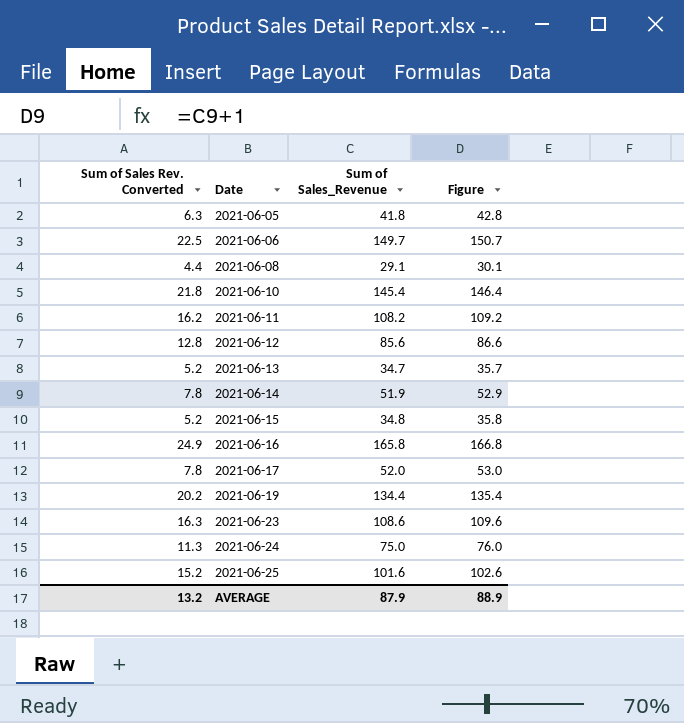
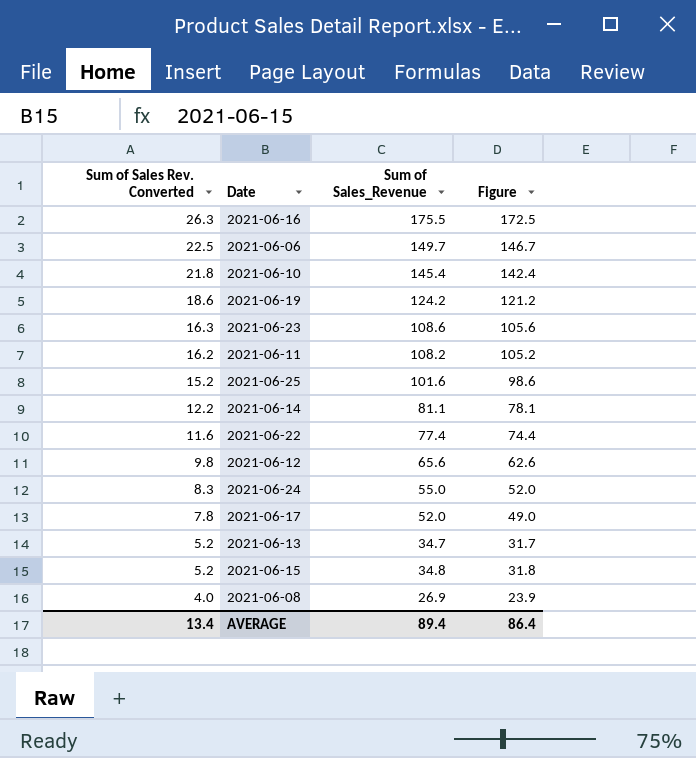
row order: Date ascending -> Sum of Sales Rev. Converted descending
column Figure | formula: [Sum of Sales_Revenue] + 1 -> [Sum of Sales_Revenue] - 3
row 2021-06-05: 6.3 | 41.8 | 42.8 -> none
2021-06-16 | Sum of Sales Rev. Converted: 24.9 -> 26.3
2021-06-16 | Sum of Sales_Revenue: 165.8 -> 175.5
2021-06-19 | Sum of Sales Rev. Converted: 20.2 -> 18.6
2021-06-19 | Sum of Sales_Revenue: 134.4 -> 124.2
2021-06-14 | Sum of Sales Rev. Converted: 7.8 -> 12.2
2021-06-14 | Sum of Sales_Revenue: 51.9 -> 81.1
row 2021-06-22: none -> 11.6 | 77.4 | 74.4
2021-06-12 | Sum of Sales Rev. Converted: 12.8 -> 9.8
2021-06-12 | Sum of Sales_Revenue: 85.6 -> 65.6
2021-06-24 | Sum of Sales Rev. Converted: 11.3 -> 8.3
2021-06-24 | Sum of Sales_Revenue: 75.0 -> 55.0
2021-06-08 | Sum of Sales Rev. Converted: 4.4 -> 4.0
2021-06-08 | Sum of Sales_Revenue: 29.1 -> 26.9
AVERAGE | Sum of Sales Rev. Converted: 13.2 -> 13.4
AVERAGE | Sum of Sales_Revenue: 87.9 -> 89.4
AVERAGE | Figure: 88.9 -> 86.4

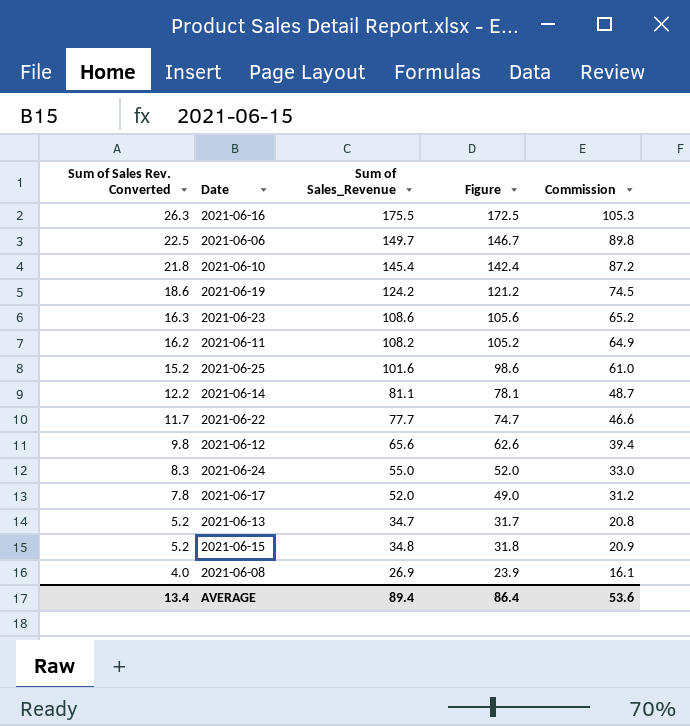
column Commission | formula: none -> [Sum of Sales_Revenue] * 0.6
2021-06-22 | Sum of Sales Rev. Converted: 11.6 -> 11.7
2021-06-22 | Sum of Sales_Revenue: 77.4 -> 77.7
2021-06-22 | Figure: 74.4 -> 74.7

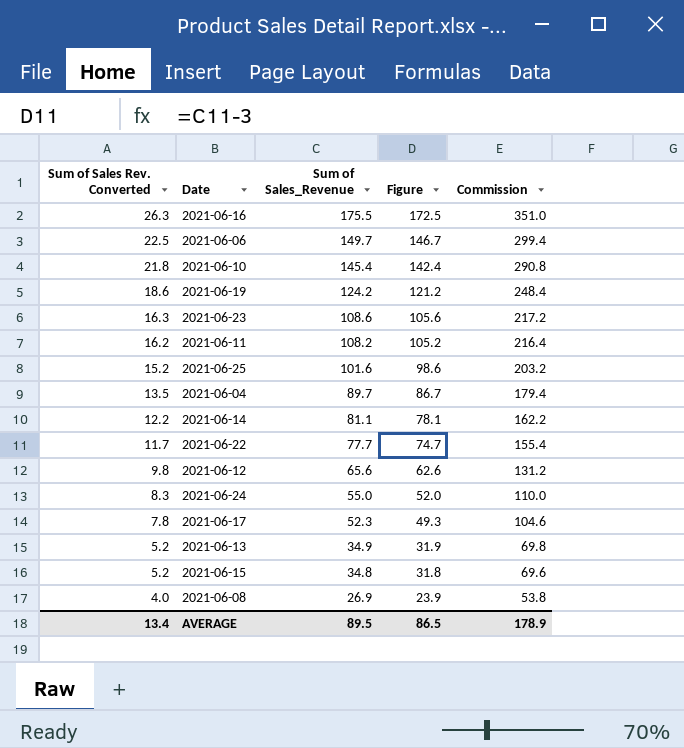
column Commission | formula: [Sum of Sales_Revenue] * 0.6 -> [Sum of Sales_Revenue] * 2
row 2021-06-04: none -> 13.5 | 89.7 | 86.7 | 179.4
2021-06-17 | Sum of Sales_Revenue: 52.0 -> 52.3
2021-06-17 | Figure: 49.0 -> 49.3
2021-06-13 | Sum of Sales_Revenue: 34.7 -> 34.9
2021-06-13 | Figure: 31.7 -> 31.9
AVERAGE | Sum of Sales_Revenue: 89.4 -> 89.5
AVERAGE | Figure: 86.4 -> 86.5
AVERAGE | Commission: 53.6 -> 178.9

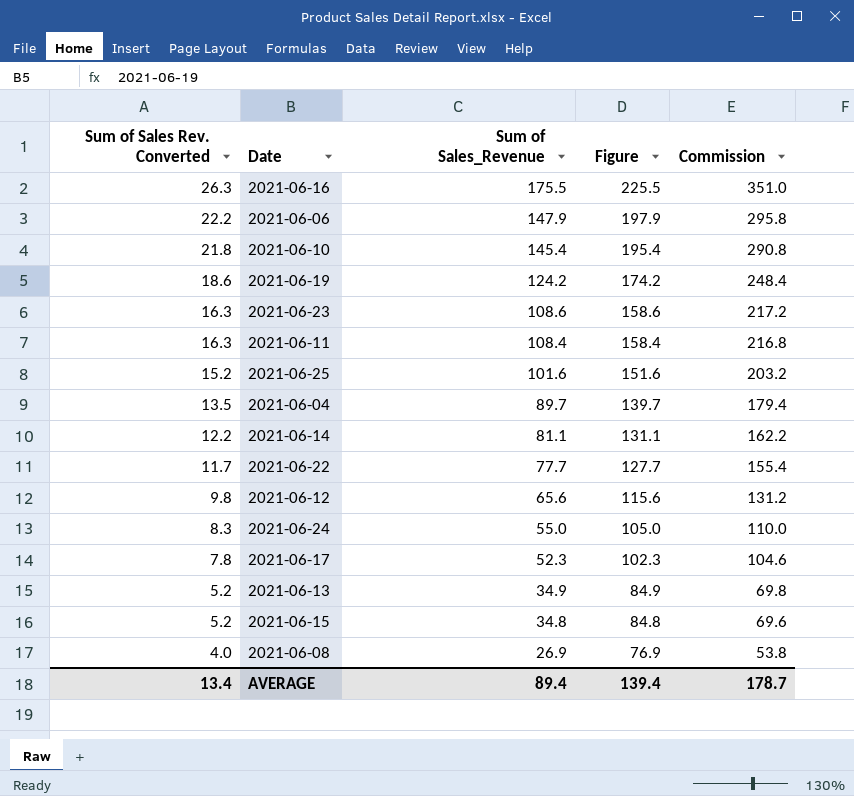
column Figure | formula: [Sum of Sales_Revenue] - 3 -> [Sum of Sales_Revenue] + 50
2021-06-06 | Sum of Sales Rev. Converted: 22.5 -> 22.2
2021-06-06 | Sum of Sales_Revenue: 149.7 -> 147.9
2021-06-06 | Commission: 299.4 -> 295.8
2021-06-11 | Sum of Sales Rev. Converted: 16.2 -> 16.3
2021-06-11 | Sum of Sales_Revenue: 108.2 -> 108.4
2021-06-11 | Commission: 216.4 -> 216.8
AVERAGE | Sum of Sales_Revenue: 89.5 -> 89.4
AVERAGE | Figure: 86.5 -> 139.4
AVERAGE | Commission: 178.9 -> 178.7

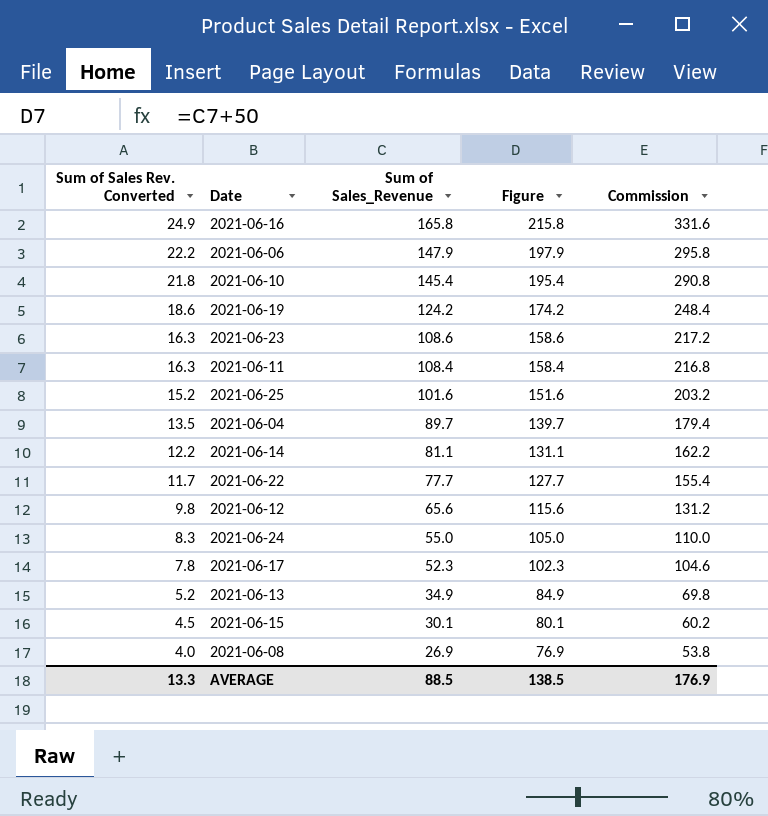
2021-06-16 | Sum of Sales Rev. Converted: 26.3 -> 24.9
2021-06-16 | Sum of Sales_Revenue: 175.5 -> 165.8
2021-06-16 | Figure: 225.5 -> 215.8
2021-06-16 | Commission: 351.0 -> 331.6
2021-06-15 | Sum of Sales Rev. Converted: 5.2 -> 4.5
2021-06-15 | Sum of Sales_Revenue: 34.8 -> 30.1
2021-06-15 | Figure: 84.8 -> 80.1
2021-06-15 | Commission: 69.6 -> 60.2
AVERAGE | Sum of Sales Rev. Converted: 13.4 -> 13.3
AVERAGE | Sum of Sales_Revenue: 89.4 -> 88.5
AVERAGE | Figure: 139.4 -> 138.5
AVERAGE | Commission: 178.7 -> 176.9

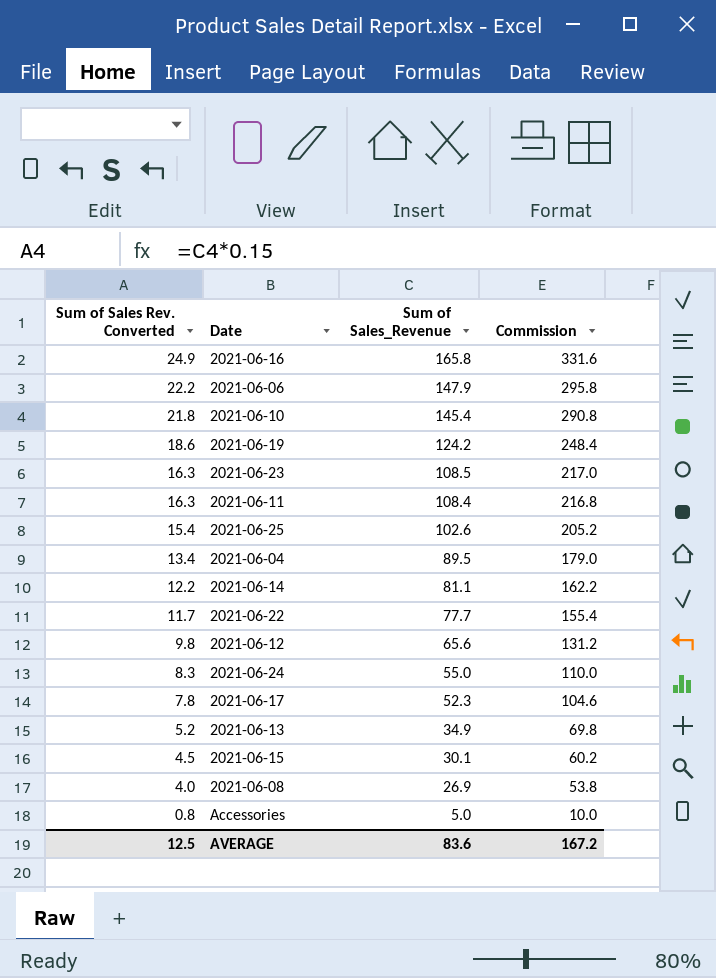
column Figure | formula: [Sum of Sales_Revenue] + 50 -> none
2021-06-23 | Sum of Sales_Revenue: 108.6 -> 108.5
2021-06-23 | Commission: 217.2 -> 217.0
2021-06-25 | Sum of Sales Rev. Converted: 15.2 -> 15.4
2021-06-25 | Sum of Sales_Revenue: 101.6 -> 102.6
2021-06-25 | Commission: 203.2 -> 205.2
2021-06-04 | Sum of Sales Rev. Converted: 13.5 -> 13.4
2021-06-04 | Sum of Sales_Revenue: 89.7 -> 89.5
2021-06-04 | Commission: 179.4 -> 179.0
row Accessories: none -> 0.8 | 5.0 | 10.0
AVERAGE | Sum of Sales Rev. Converted: 13.3 -> 12.5
AVERAGE | Sum of Sales_Revenue: 88.5 -> 83.6
AVERAGE | Commission: 176.9 -> 167.2

